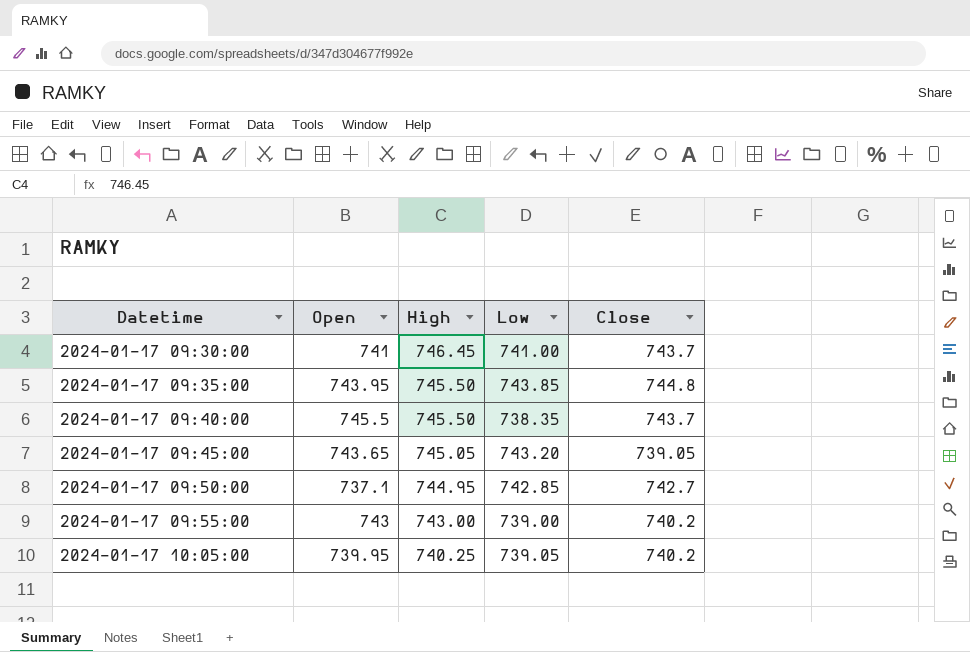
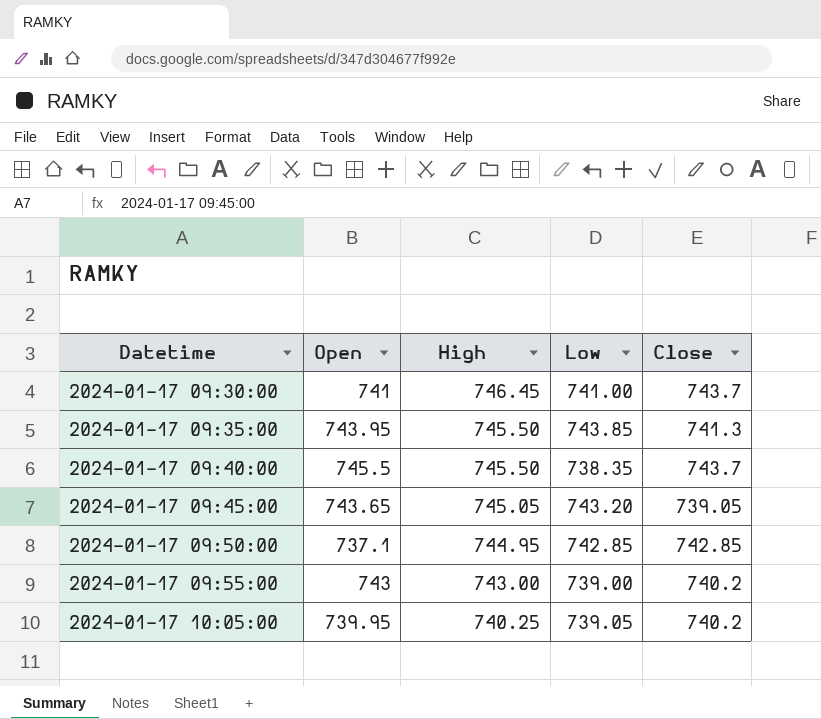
2024-01-17 09:35:00 | Close: 744.8 -> 741.3
2024-01-17 09:50:00 | Close: 742.7 -> 742.85

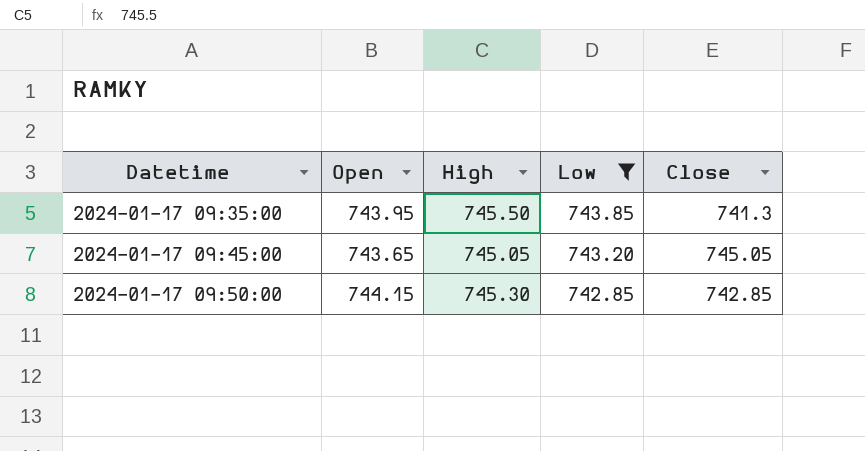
filter: none -> Low >= 742.85
2024-01-17 09:45:00 | Close: 739.05 -> 745.05
2024-01-17 09:50:00 | Open: 737.1 -> 744.15
2024-01-17 09:50:00 | High: 744.95 -> 745.30

